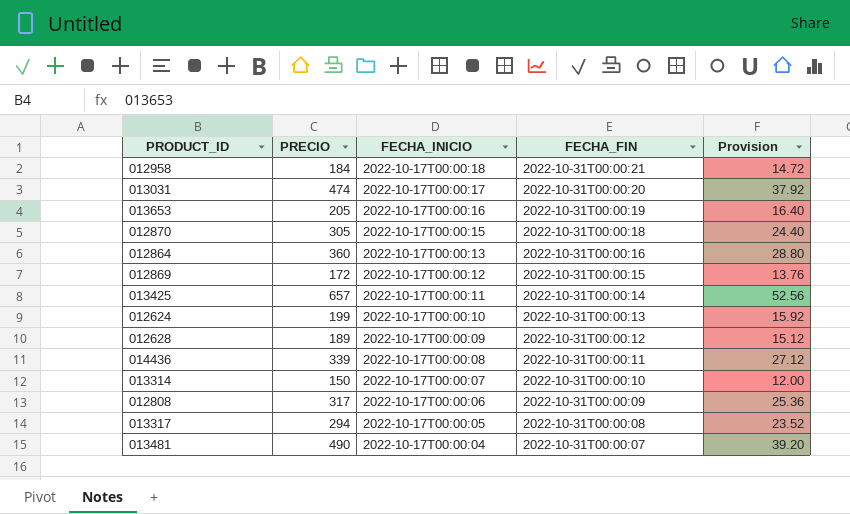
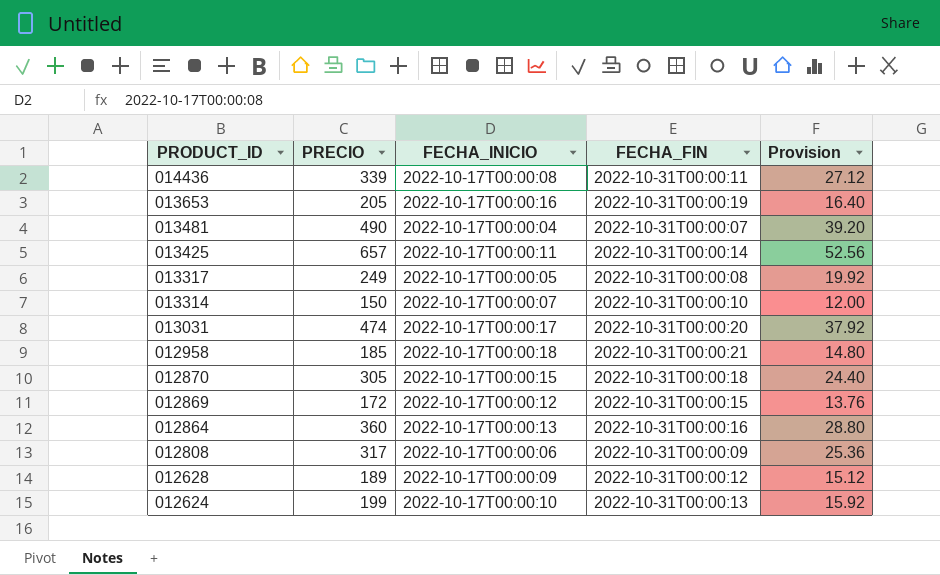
row order: FECHA_INICIO descending -> PRODUCT_ID descending
013317 | PRECIO: 294 -> 249
013317 | Provision: 23.52 -> 19.92
012958 | PRECIO: 184 -> 185
012958 | Provision: 14.72 -> 14.80

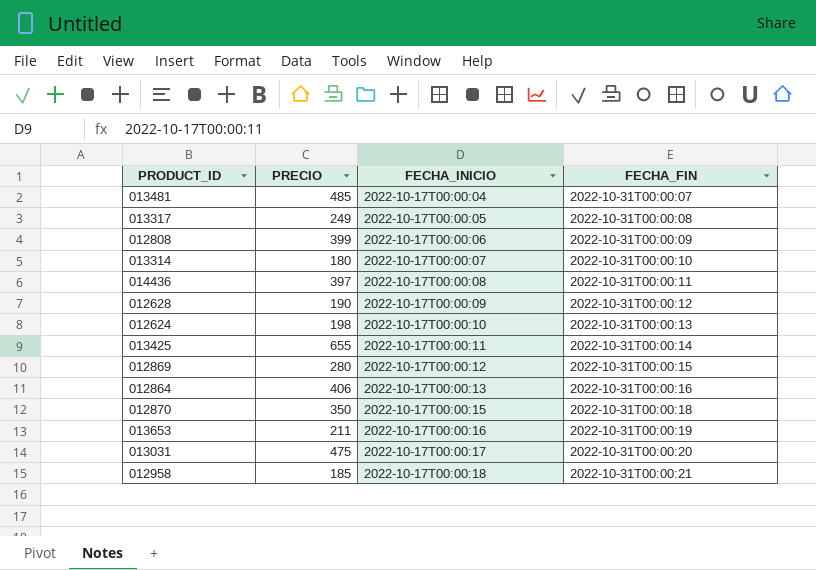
row order: PRODUCT_ID descending -> FECHA_INICIO ascending
column Provision | formula: [PRECIO] * 0.08 -> none
013481 | PRECIO: 490 -> 485
012808 | PRECIO: 317 -> 399
013314 | PRECIO: 150 -> 180
014436 | PRECIO: 339 -> 397
012628 | PRECIO: 189 -> 190
012624 | PRECIO: 199 -> 198
013425 | PRECIO: 657 -> 655
012869 | PRECIO: 172 -> 280
012864 | PRECIO: 360 -> 406
012870 | PRECIO: 305 -> 350
013653 | PRECIO: 205 -> 211
013031 | PRECIO: 474 -> 475

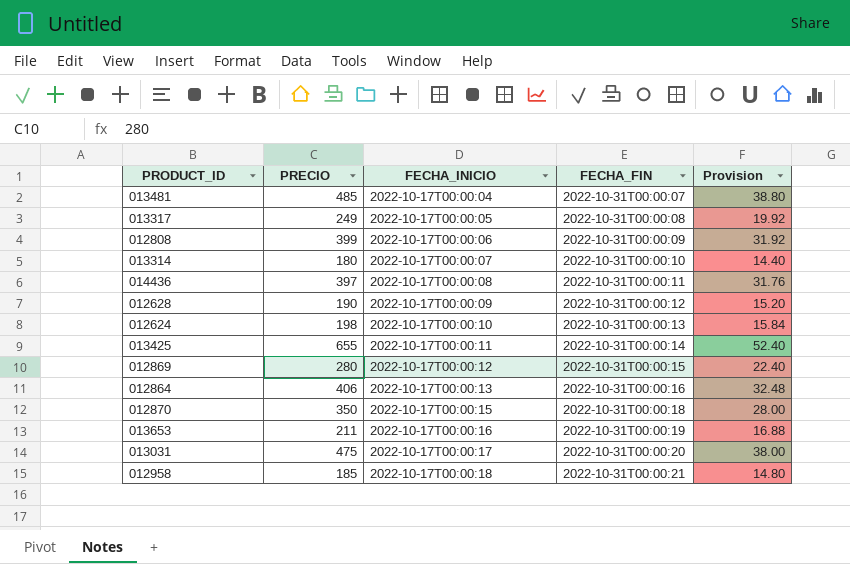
column Provision | formula: none -> [PRECIO] * 0.08

